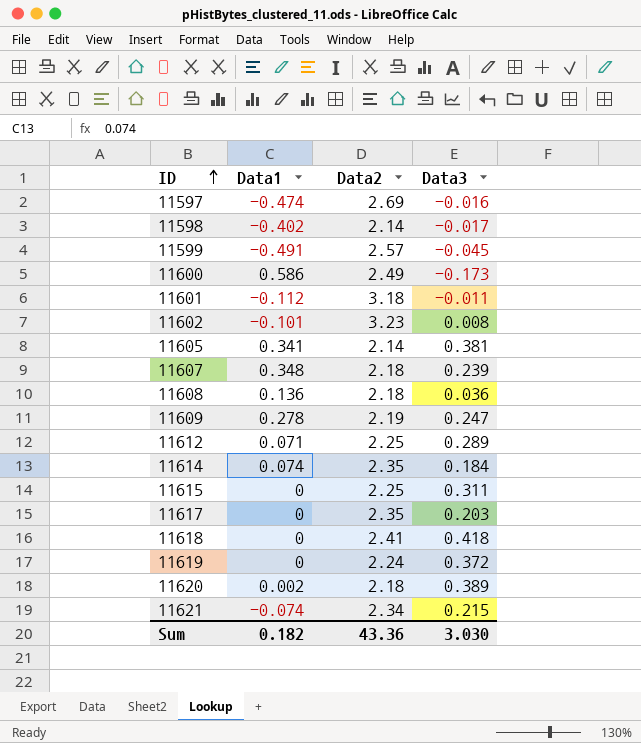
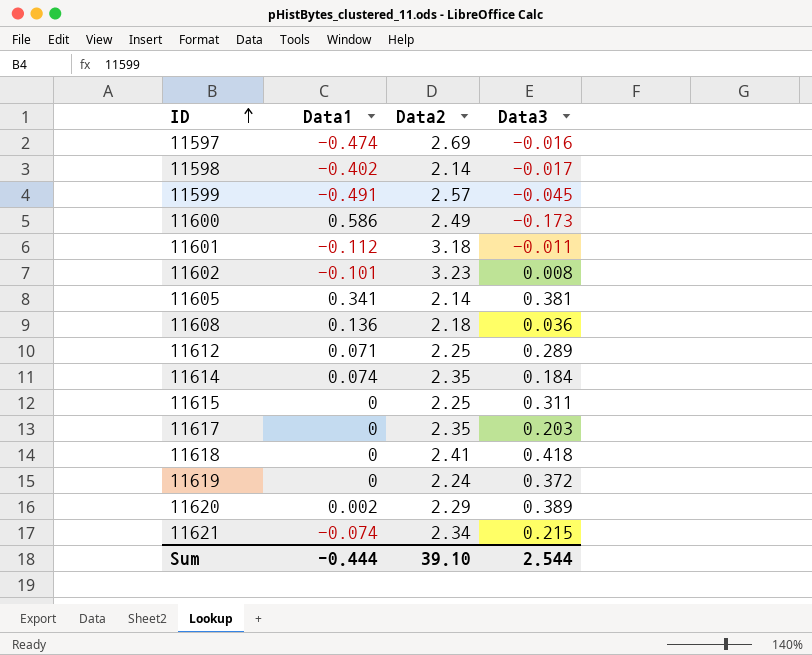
row 11607: 0.348 | 2.18 | 0.239 -> none
row 11609: 0.278 | 2.19 | 0.247 -> none
11620 | Data2: 2.18 -> 2.29
Sum | Data1: 0.182 -> -0.444
Sum | Data2: 43.36 -> 39.10
Sum | Data3: 3.030 -> 2.544

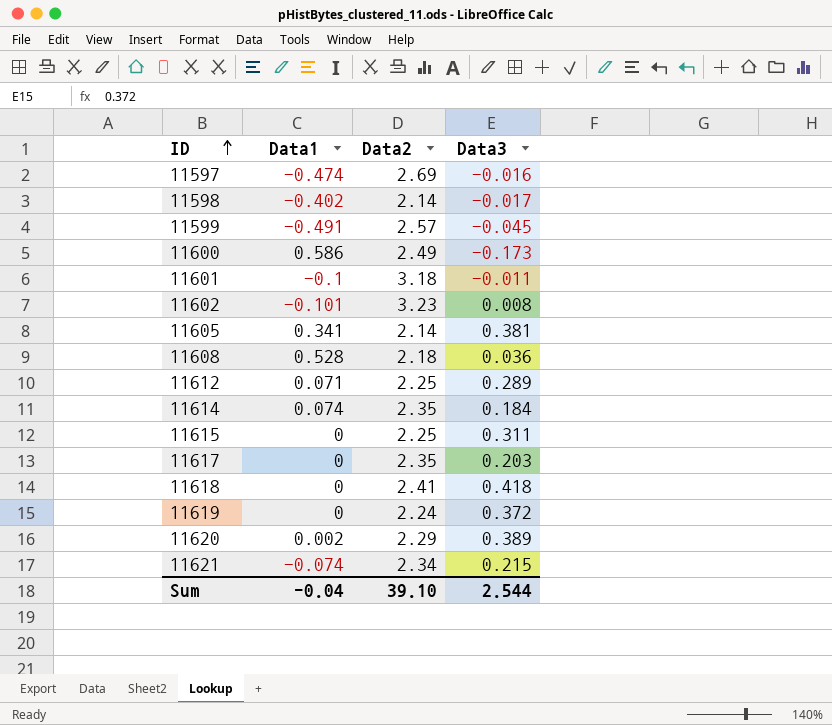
11601 | Data1: -0.112 -> -0.1
11608 | Data1: 0.136 -> 0.528
Sum | Data1: -0.444 -> -0.04

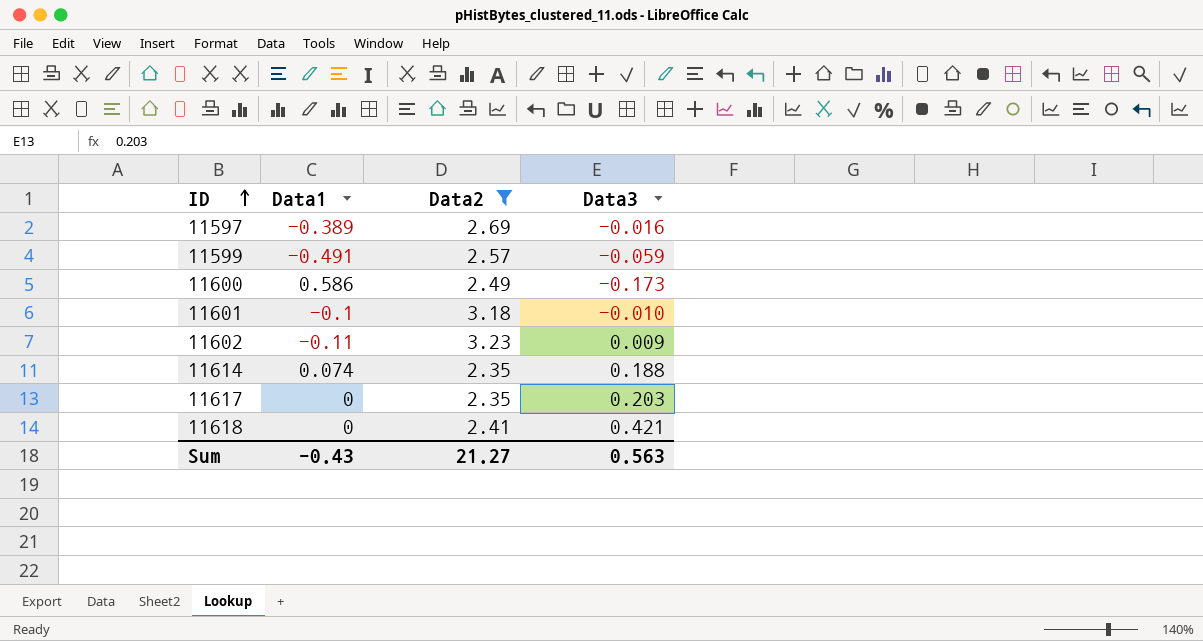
filter: none -> Data2 >= 2.35
11597 | Data1: -0.474 -> -0.389
11599 | Data3: -0.045 -> -0.059
11601 | Data3: -0.011 -> -0.010
11602 | Data1: -0.101 -> -0.11
11602 | Data3: 0.008 -> 0.009
11614 | Data3: 0.184 -> 0.188
11618 | Data3: 0.418 -> 0.421
Sum | Data1: -0.04 -> -0.43
Sum | Data2: 39.10 -> 21.27
Sum | Data3: 2.544 -> 0.563

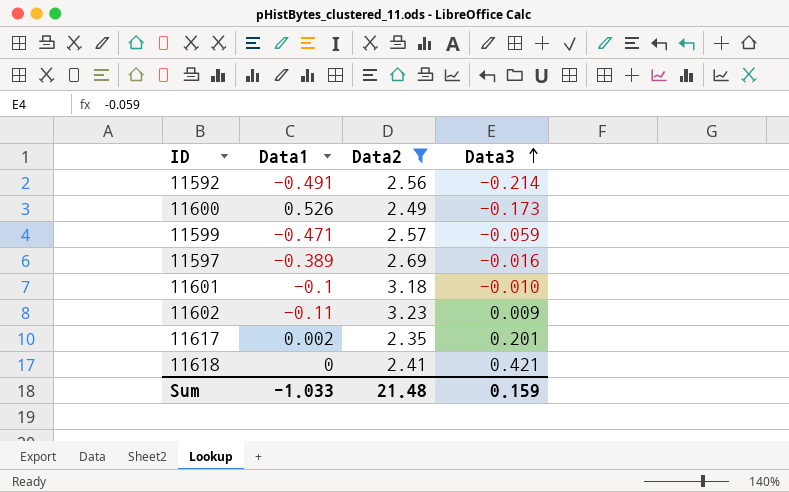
row order: ID ascending -> Data3 ascending
row 11614: 0.074 | 2.35 | 0.188 -> none
row 11592: none -> -0.491 | 2.56 | -0.214
11600 | Data1: 0.586 -> 0.526
11599 | Data1: -0.491 -> -0.471
11617 | Data1: 0 -> 0.002
11617 | Data3: 0.203 -> 0.201
Sum | Data1: -0.43 -> -1.033
Sum | Data2: 21.27 -> 21.48
Sum | Data3: 0.563 -> 0.159

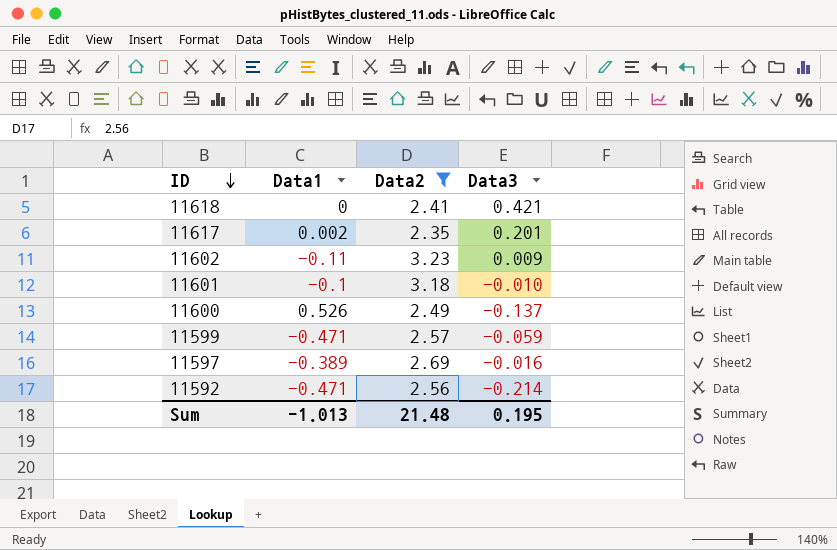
row order: Data3 ascending -> ID descending
11600 | Data3: -0.173 -> -0.137
11592 | Data1: -0.491 -> -0.471
Sum | Data1: -1.033 -> -1.013
Sum | Data3: 0.159 -> 0.195

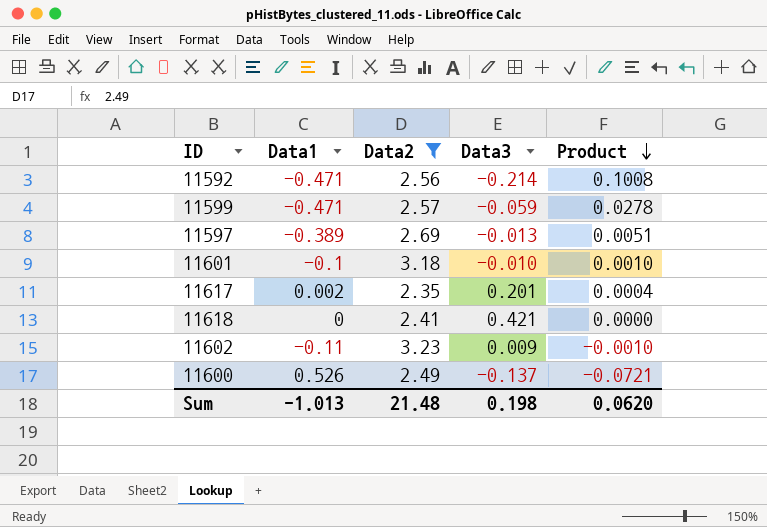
row order: ID descending -> Product descending
column Product | formula: none -> [Data1] * [Data3]
11597 | Data3: -0.016 -> -0.013
Sum | Data3: 0.195 -> 0.198

